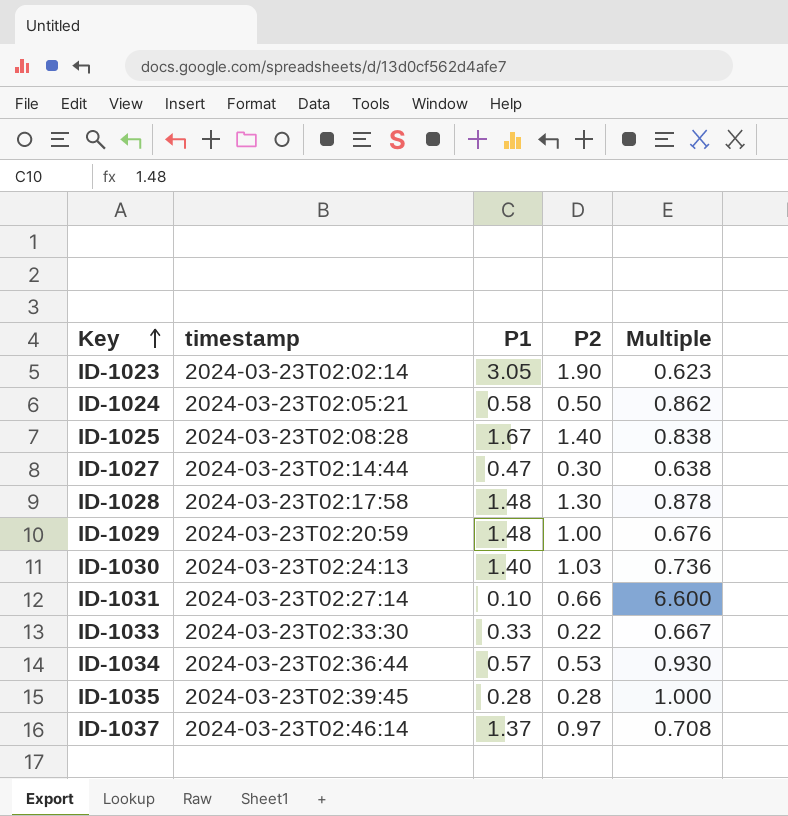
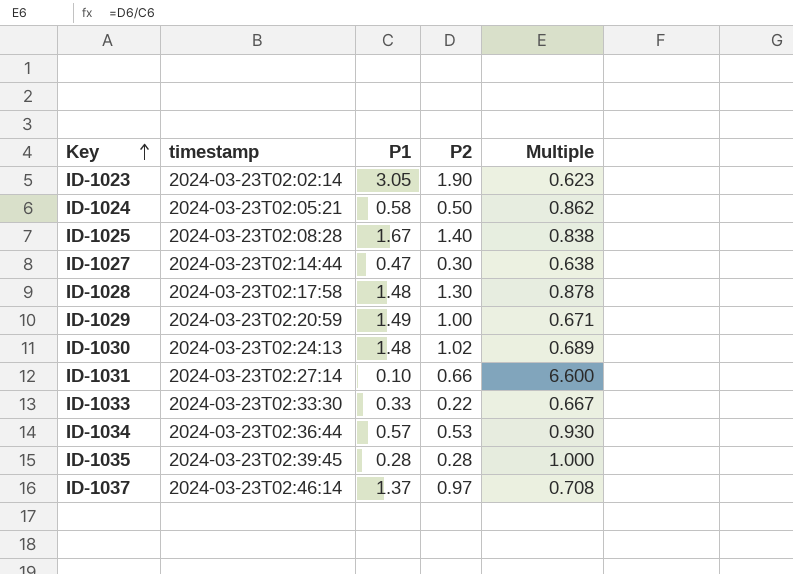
ID-1029 | P1: 1.48 -> 1.49
ID-1029 | Multiple: 0.676 -> 0.671
ID-1030 | P1: 1.40 -> 1.48
ID-1030 | P2: 1.03 -> 1.02
ID-1030 | Multiple: 0.736 -> 0.689

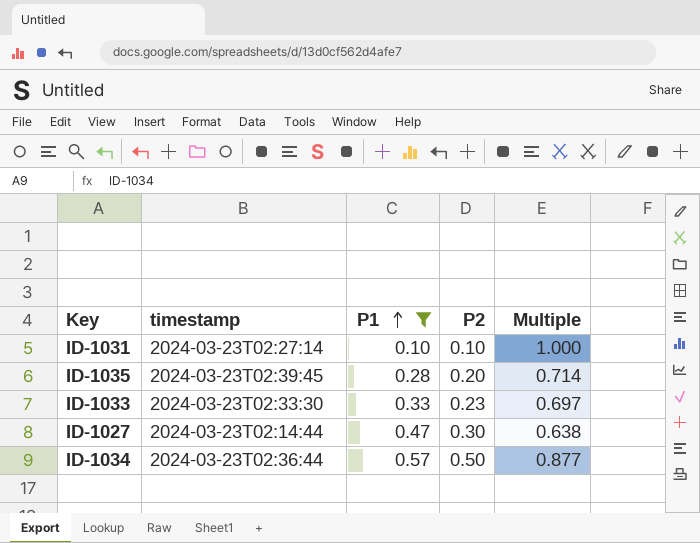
filter: none -> P1 <= 0.57
row order: Key ascending -> P1 ascending
ID-1031 | P2: 0.66 -> 0.10
ID-1031 | Multiple: 6.600 -> 1.000
ID-1035 | P2: 0.28 -> 0.20
ID-1035 | Multiple: 1.000 -> 0.714
ID-1033 | P2: 0.22 -> 0.23
ID-1033 | Multiple: 0.667 -> 0.697
ID-1034 | P2: 0.53 -> 0.50
ID-1034 | Multiple: 0.930 -> 0.877

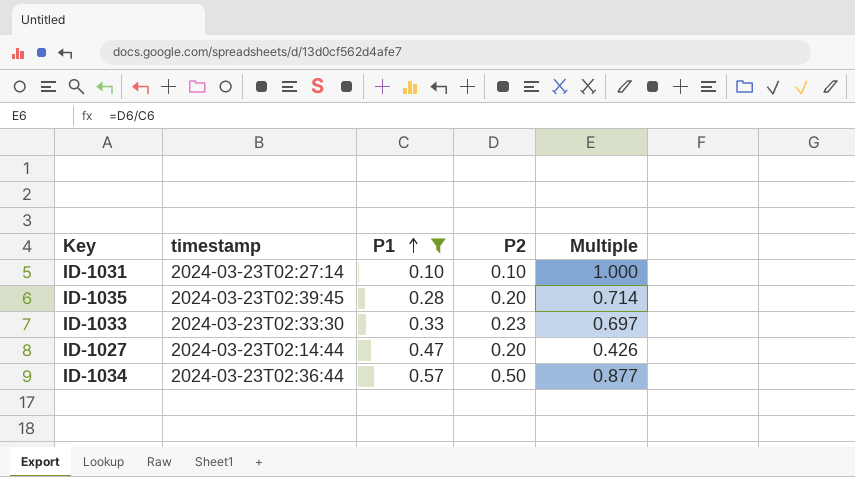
ID-1027 | P2: 0.30 -> 0.20
ID-1027 | Multiple: 0.638 -> 0.426

